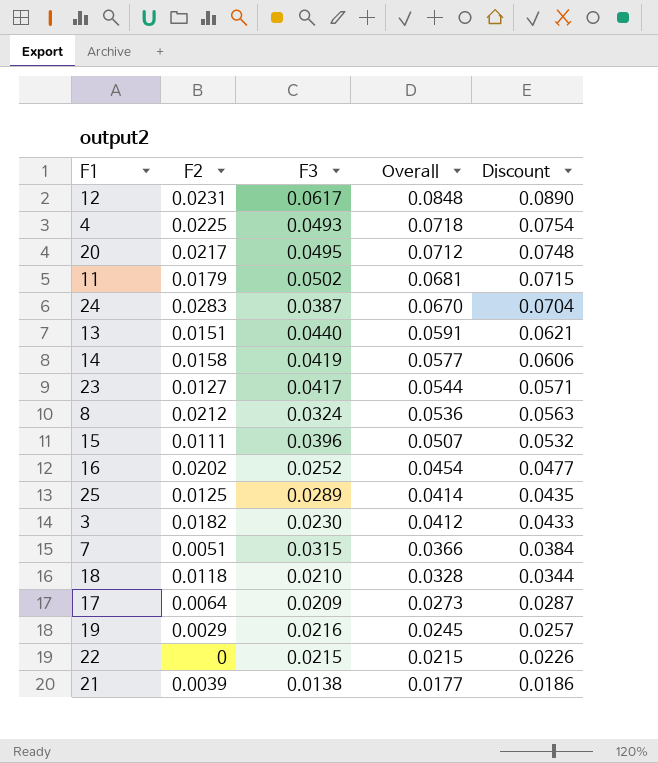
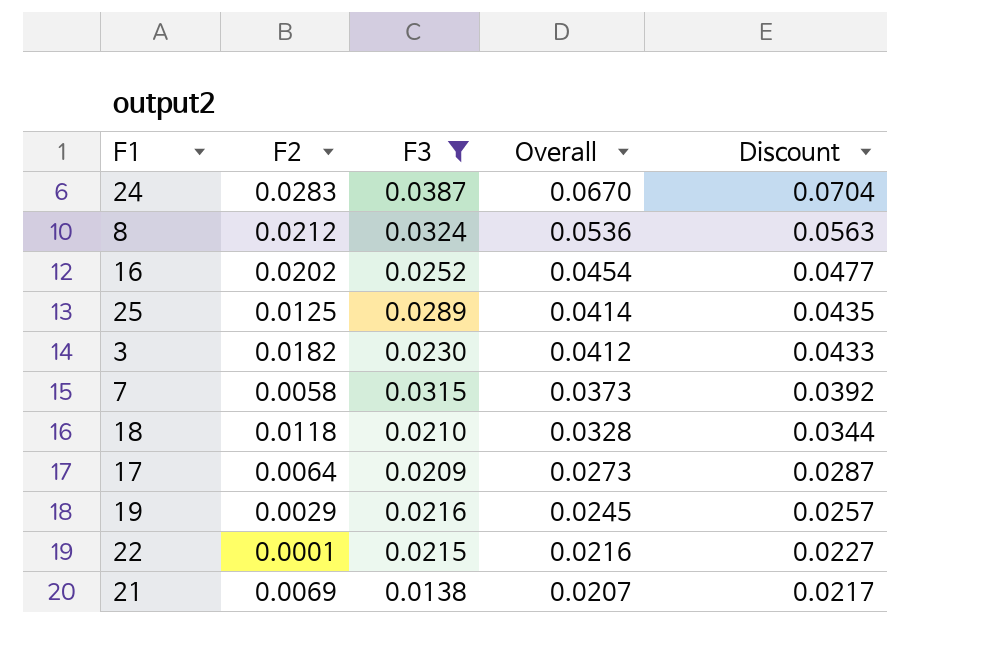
filter: none -> F3 <= 0.0387
7 | F2: 0.0051 -> 0.0058
7 | Overall: 0.0366 -> 0.0373
7 | Discount: 0.0384 -> 0.0392
22 | F2: 0 -> 0.0001
22 | Overall: 0.0215 -> 0.0216
22 | Discount: 0.0226 -> 0.0227
21 | F2: 0.0039 -> 0.0069
21 | Overall: 0.0177 -> 0.0207
21 | Discount: 0.0186 -> 0.0217

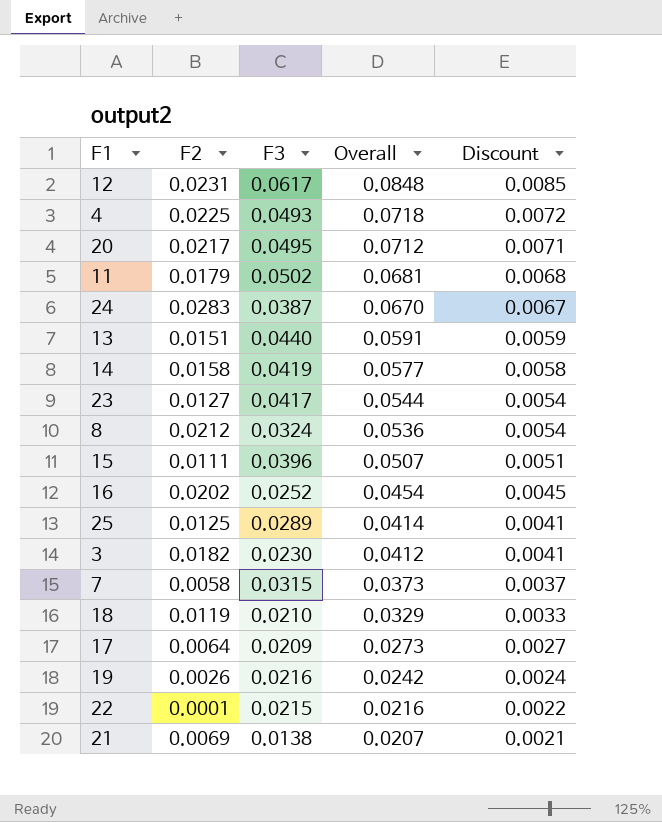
filter: F3 <= 0.0387 -> none
column Discount | formula: [Overall] * 1.05 -> [Overall] * 0.1
18 | F2: 0.0118 -> 0.0119
18 | Overall: 0.0328 -> 0.0329
19 | F2: 0.0029 -> 0.0026
19 | Overall: 0.0245 -> 0.0242

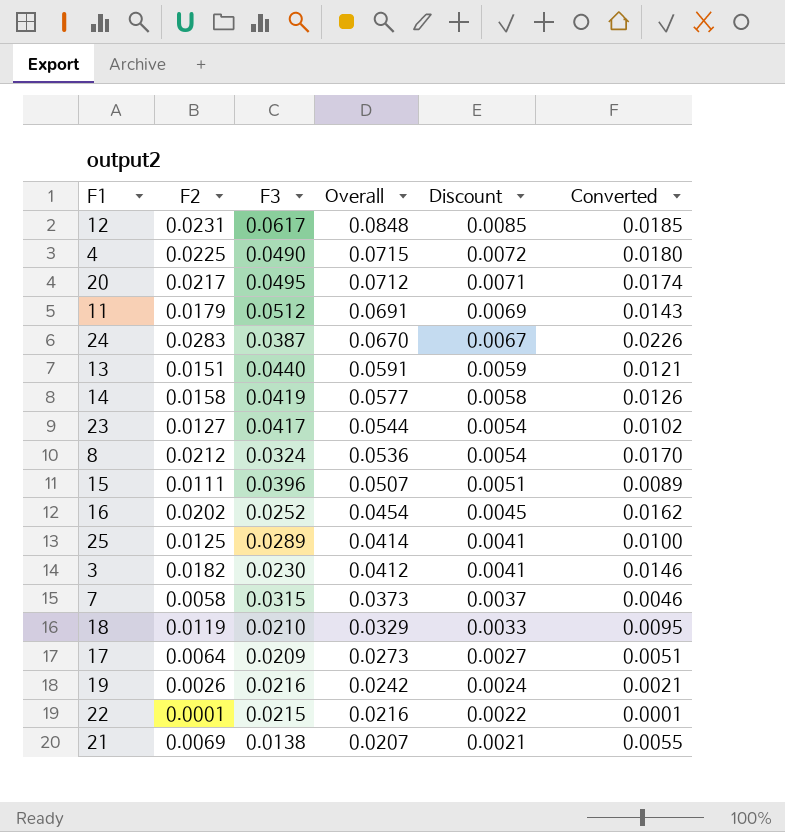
column Converted | formula: none -> [F2] * 0.8
4 | F3: 0.0493 -> 0.0490
4 | Overall: 0.0718 -> 0.0715
11 | F3: 0.0502 -> 0.0512
11 | Overall: 0.0681 -> 0.0691
11 | Discount: 0.0068 -> 0.0069

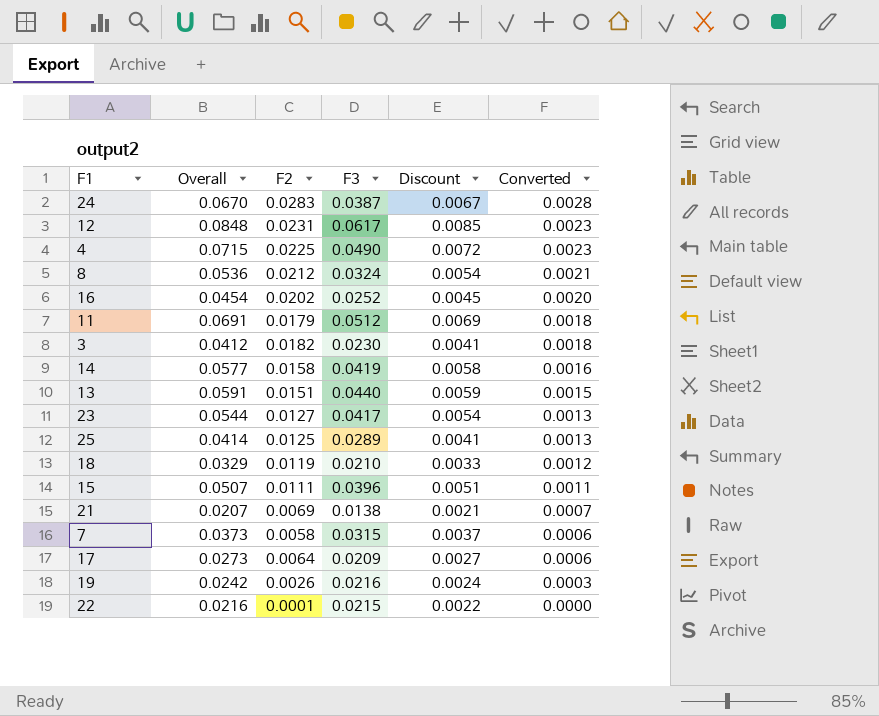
row order: Overall descending -> Converted descending
column Overall | position: 4 -> 2
column Converted | formula: [F2] * 0.8 -> [F2] * 0.1
row 20: 0.0217 | 0.0495 | 0.0712 | 0.0071 | 0.0174 -> none

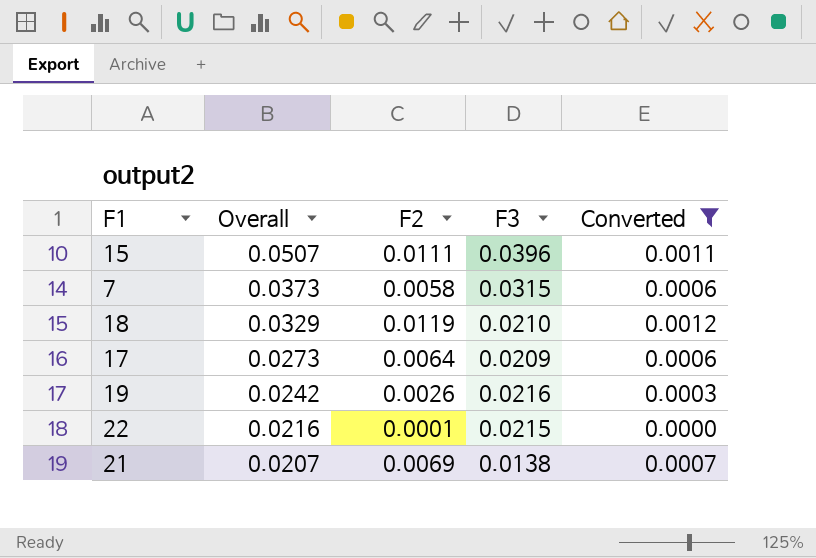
filter: none -> Converted <= 0.0012
row order: Converted descending -> Overall descending
column Discount | formula: [Overall] * 0.1 -> none

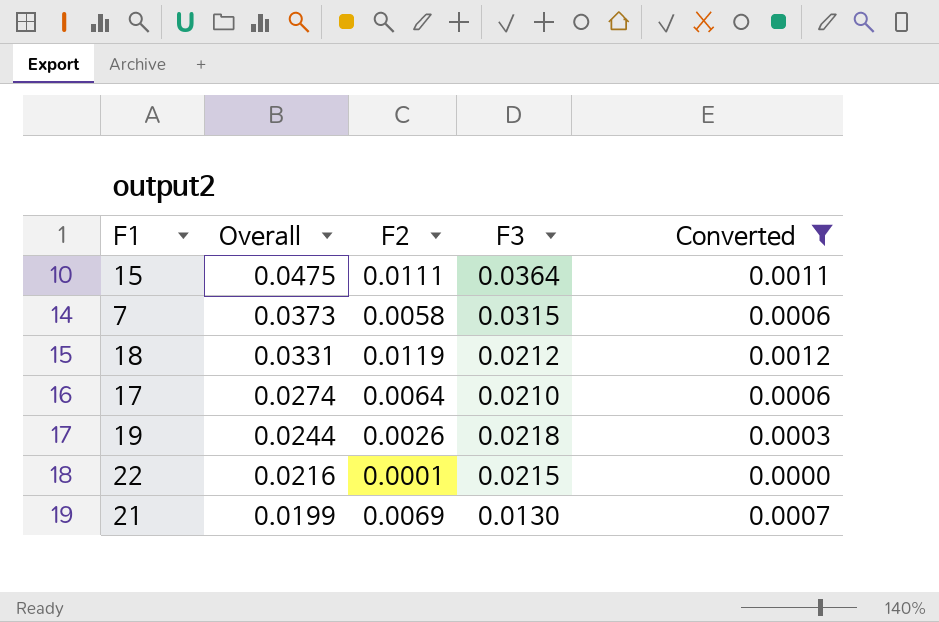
15 | Overall: 0.0507 -> 0.0475
15 | F3: 0.0396 -> 0.0364
18 | Overall: 0.0329 -> 0.0331
18 | F3: 0.0210 -> 0.0212
17 | Overall: 0.0273 -> 0.0274
17 | F3: 0.0209 -> 0.0210
19 | Overall: 0.0242 -> 0.0244
19 | F3: 0.0216 -> 0.0218
21 | Overall: 0.0207 -> 0.0199
21 | F3: 0.0138 -> 0.0130

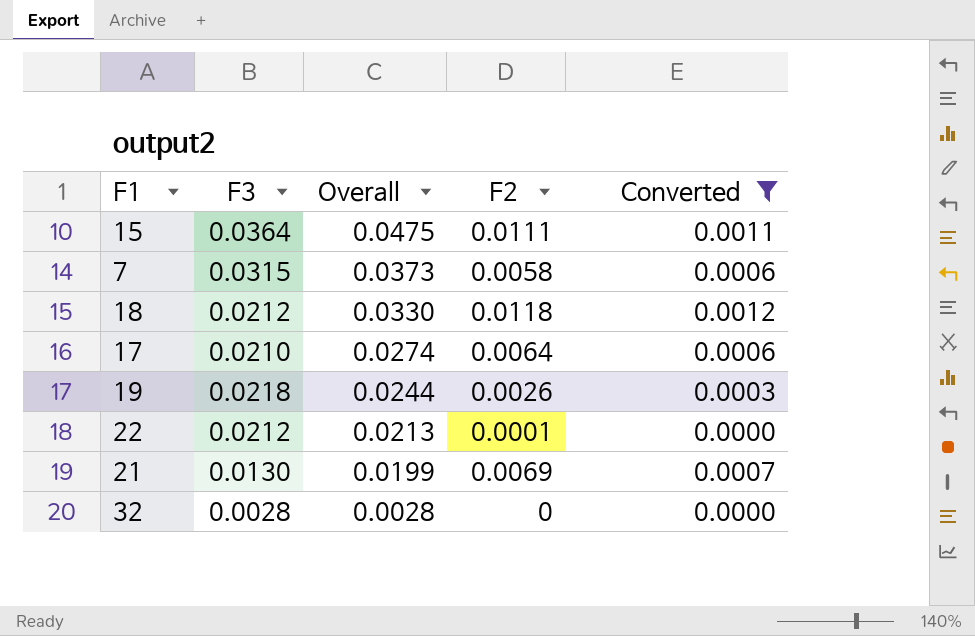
column F3 | position: 4 -> 2
18 | Overall: 0.0331 -> 0.0330
18 | F2: 0.0119 -> 0.0118
22 | F3: 0.0215 -> 0.0212
22 | Overall: 0.0216 -> 0.0213
row 32: none -> 0.0028 | 0.0028 | 0 | 0.0000

